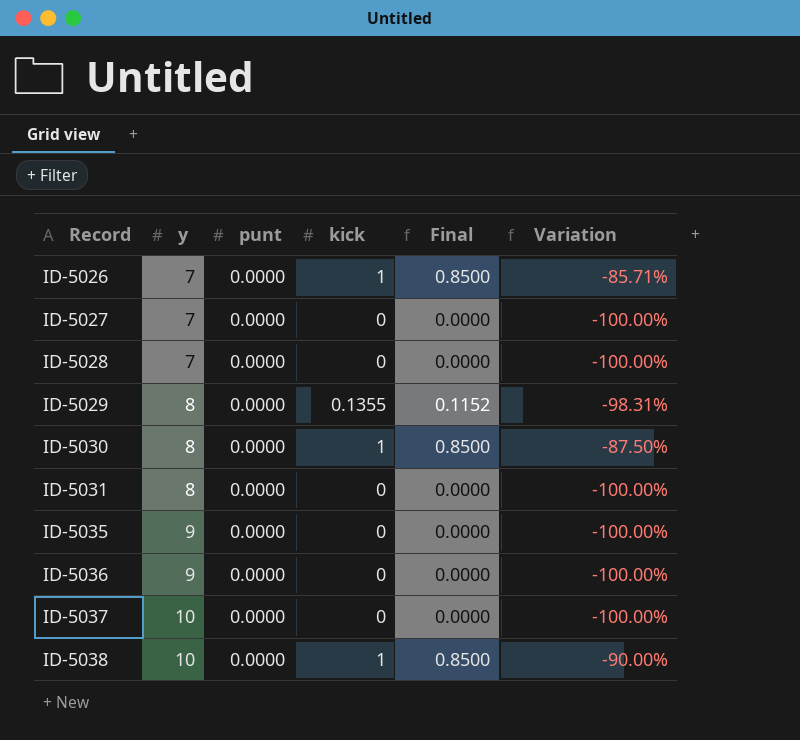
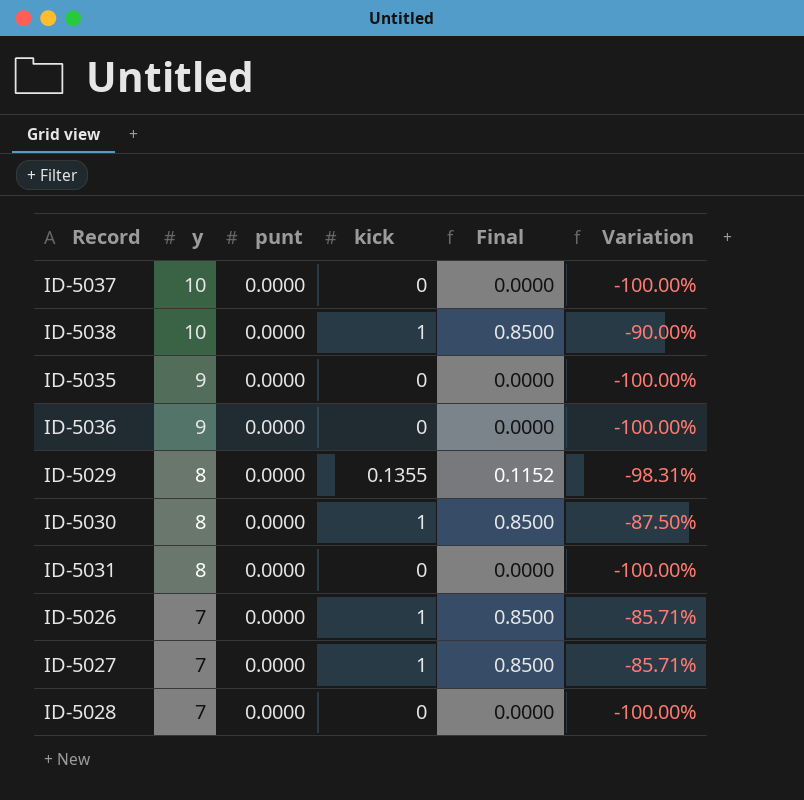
row order: Record ascending -> y descending
ID-5027 | kick: 0 -> 1
ID-5027 | Final: 0.0000 -> 0.8500
ID-5027 | Variation: -100.00% -> -85.71%

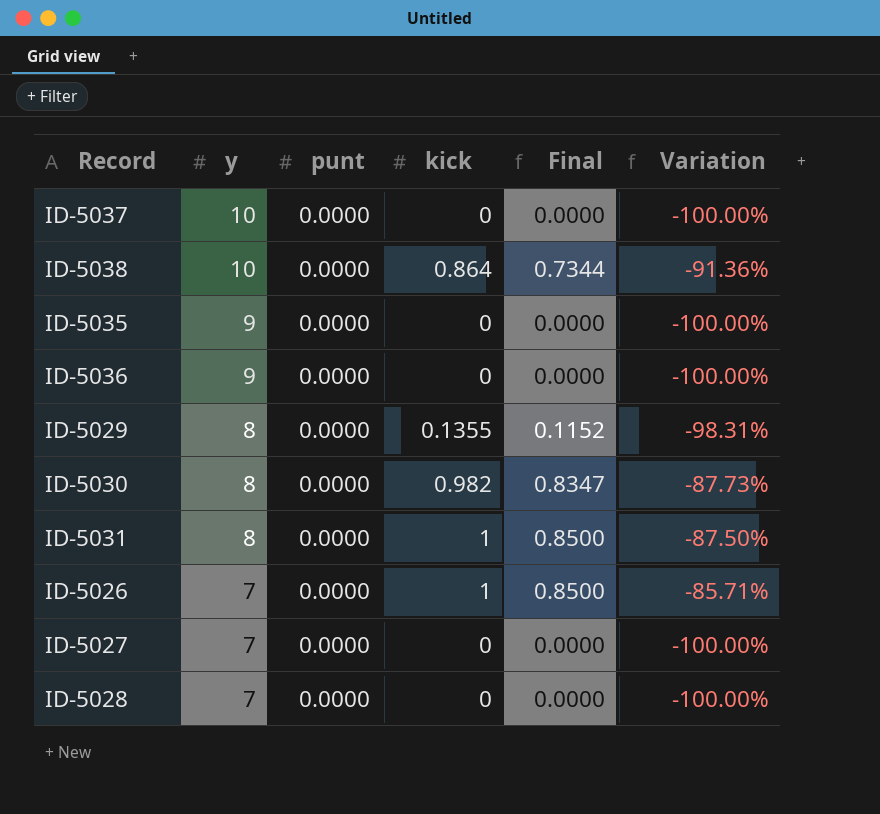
ID-5038 | kick: 1 -> 0.864
ID-5038 | Final: 0.8500 -> 0.7344
ID-5038 | Variation: -90.00% -> -91.36%
ID-5030 | kick: 1 -> 0.982
ID-5030 | Final: 0.8500 -> 0.8347
ID-5030 | Variation: -87.50% -> -87.73%
ID-5031 | kick: 0 -> 1
ID-5031 | Final: 0.0000 -> 0.8500
ID-5031 | Variation: -100.00% -> -87.50%
ID-5027 | kick: 1 -> 0
ID-5027 | Final: 0.8500 -> 0.0000
ID-5027 | Variation: -85.71% -> -100.00%

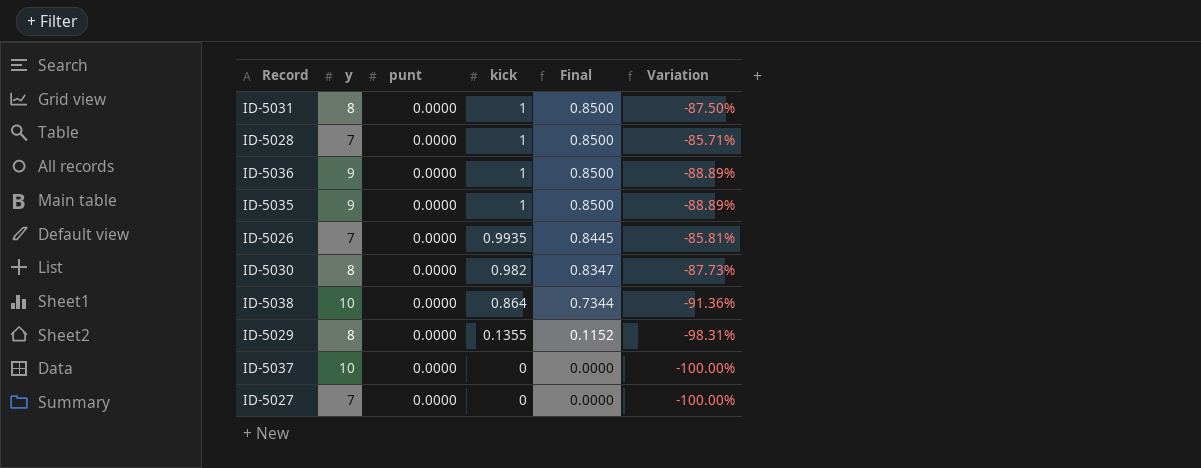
row order: y descending -> kick descending
ID-5028 | kick: 0 -> 1
ID-5028 | Final: 0.0000 -> 0.8500
ID-5028 | Variation: -100.00% -> -85.71%
ID-5036 | kick: 0 -> 1
ID-5036 | Final: 0.0000 -> 0.8500
ID-5036 | Variation: -100.00% -> -88.89%
ID-5035 | kick: 0 -> 1
ID-5035 | Final: 0.0000 -> 0.8500
ID-5035 | Variation: -100.00% -> -88.89%
ID-5026 | kick: 1 -> 0.9935
ID-5026 | Final: 0.8500 -> 0.8445
ID-5026 | Variation: -85.71% -> -85.81%

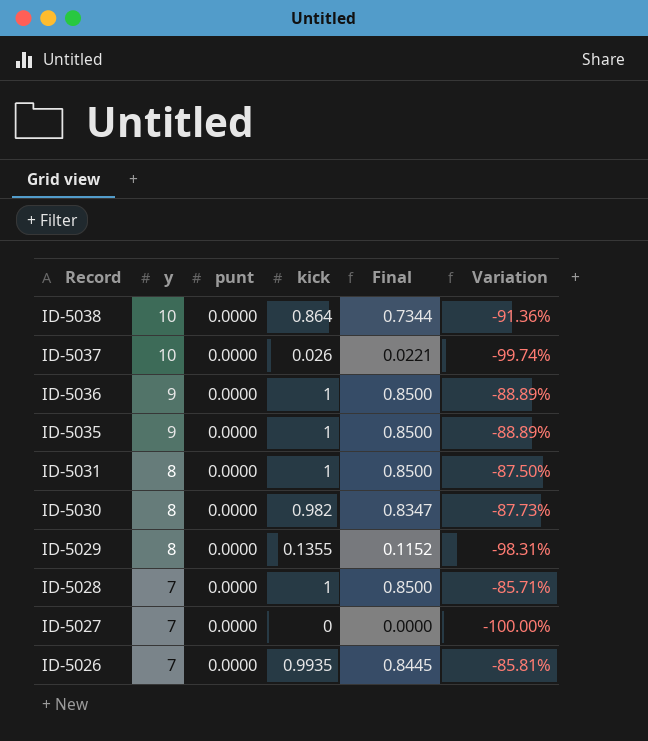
row order: kick descending -> Record descending
ID-5037 | kick: 0 -> 0.026
ID-5037 | Final: 0.0000 -> 0.0221
ID-5037 | Variation: -100.00% -> -99.74%

